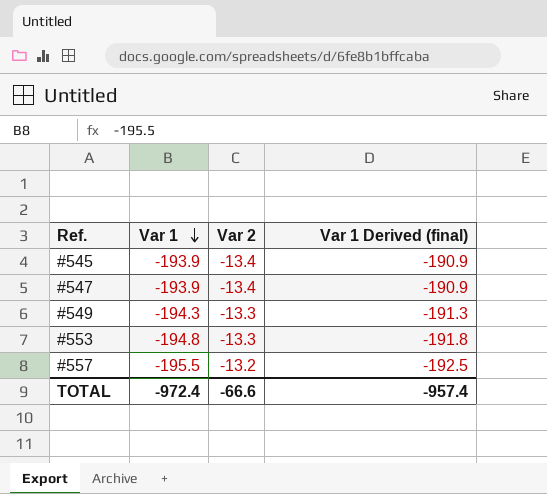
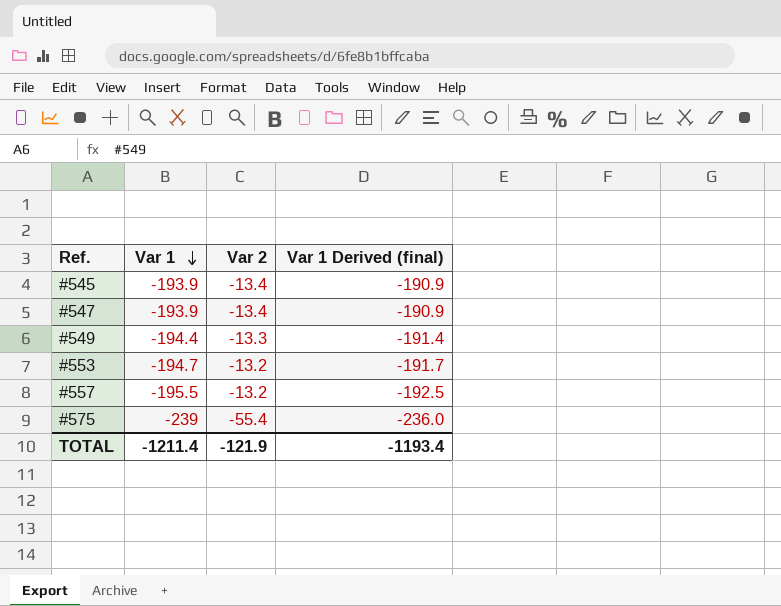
#549 | Var 1: -194.3 -> -194.4
#549 | Var 1 Derived (final): -191.3 -> -191.4
#553 | Var 1: -194.8 -> -194.7
#553 | Var 2: -13.3 -> -13.2
#553 | Var 1 Derived (final): -191.8 -> -191.7
row #575: none -> -239 | -55.4 | -236.0
TOTAL | Var 1: -972.4 -> -1211.4
TOTAL | Var 2: -66.6 -> -121.9
TOTAL | Var 1 Derived (final): -957.4 -> -1193.4

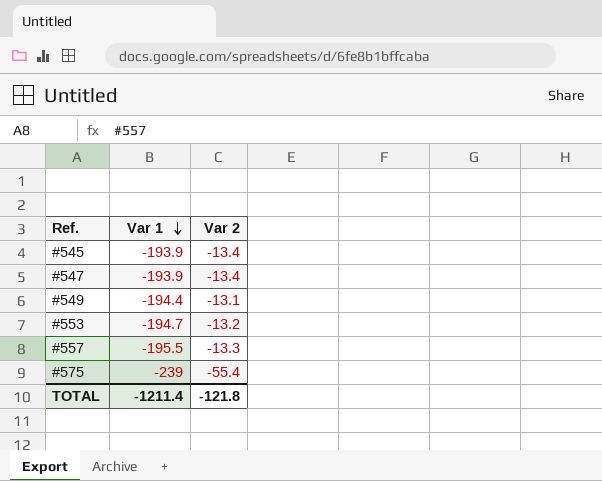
column Var 1 Derived (final) | formula: [Var 1] + 3 -> none
#549 | Var 2: -13.3 -> -13.1
#557 | Var 2: -13.2 -> -13.3
TOTAL | Var 2: -121.9 -> -121.8

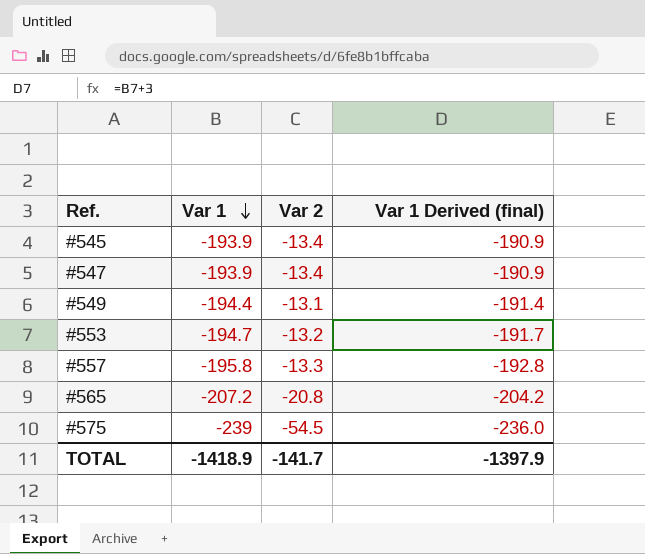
column Var 1 Derived (final) | formula: none -> [Var 1] + 3
#557 | Var 1: -195.5 -> -195.8
row #565: none -> -207.2 | -20.8 | -204.2
#575 | Var 2: -55.4 -> -54.5
TOTAL | Var 1: -1211.4 -> -1418.9
TOTAL | Var 2: -121.8 -> -141.7

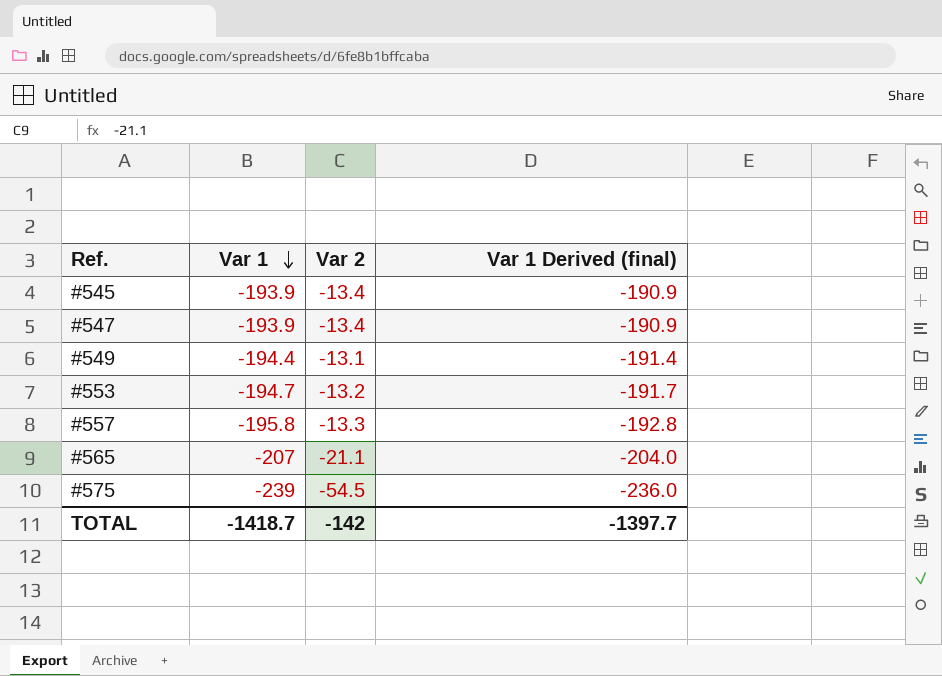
#565 | Var 1: -207.2 -> -207
#565 | Var 2: -20.8 -> -21.1
#565 | Var 1 Derived (final): -204.2 -> -204.0
TOTAL | Var 1: -1418.9 -> -1418.7
TOTAL | Var 2: -141.7 -> -142
TOTAL | Var 1 Derived (final): -1397.9 -> -1397.7

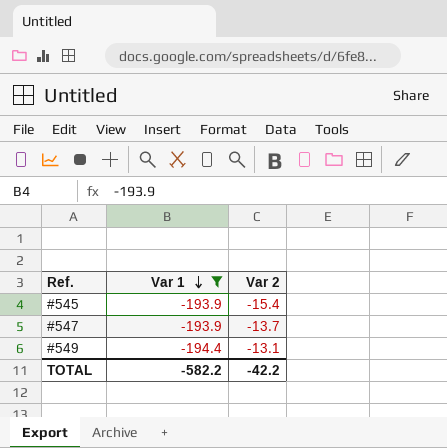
filter: none -> Var 1 >= -194.4
column Var 1 Derived (final) | formula: [Var 1] + 3 -> none
#545 | Var 2: -13.4 -> -15.4
#547 | Var 2: -13.4 -> -13.7
TOTAL | Var 1: -1418.7 -> -582.2
TOTAL | Var 2: -142 -> -42.2

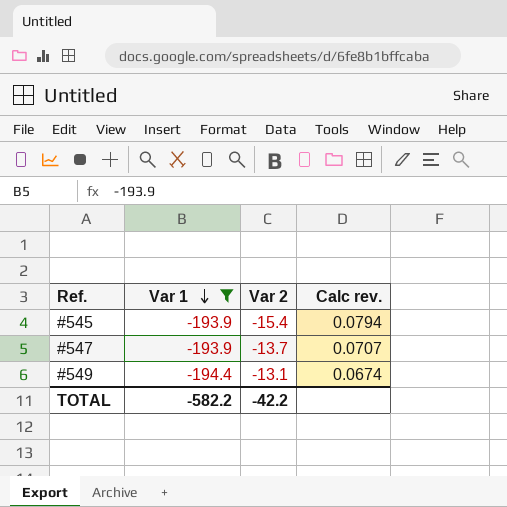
column Calc rev. | formula: none -> [Var 2] / [Var 1]

